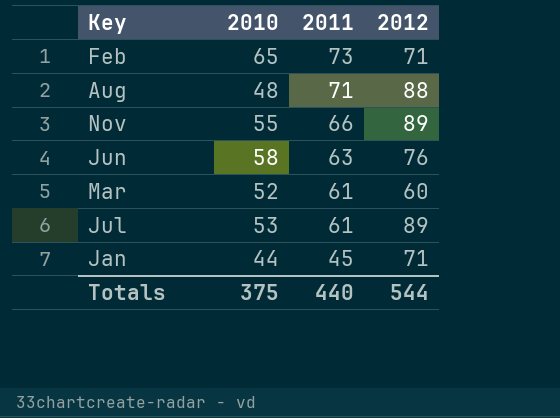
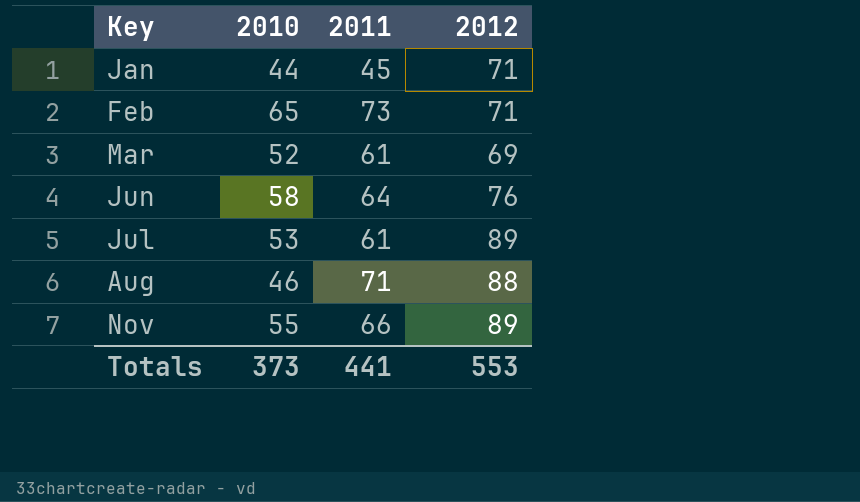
row order: 2011 descending -> Key ascending
Mar | 2012: 60 -> 69
Jun | 2011: 63 -> 64
Aug | 2010: 48 -> 46
Totals | 2010: 375 -> 373
Totals | 2011: 440 -> 441
Totals | 2012: 544 -> 553

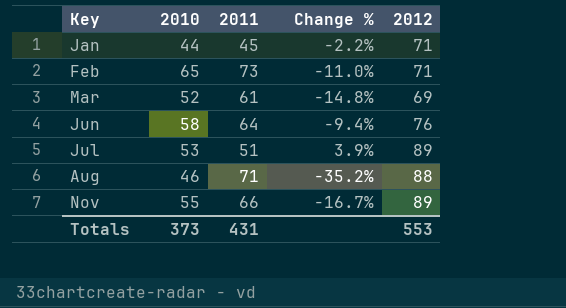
column Change % | formula: none -> ([2010] - [2011]) / [2011]
Jul | 2011: 61 -> 51
Totals | 2011: 441 -> 431

